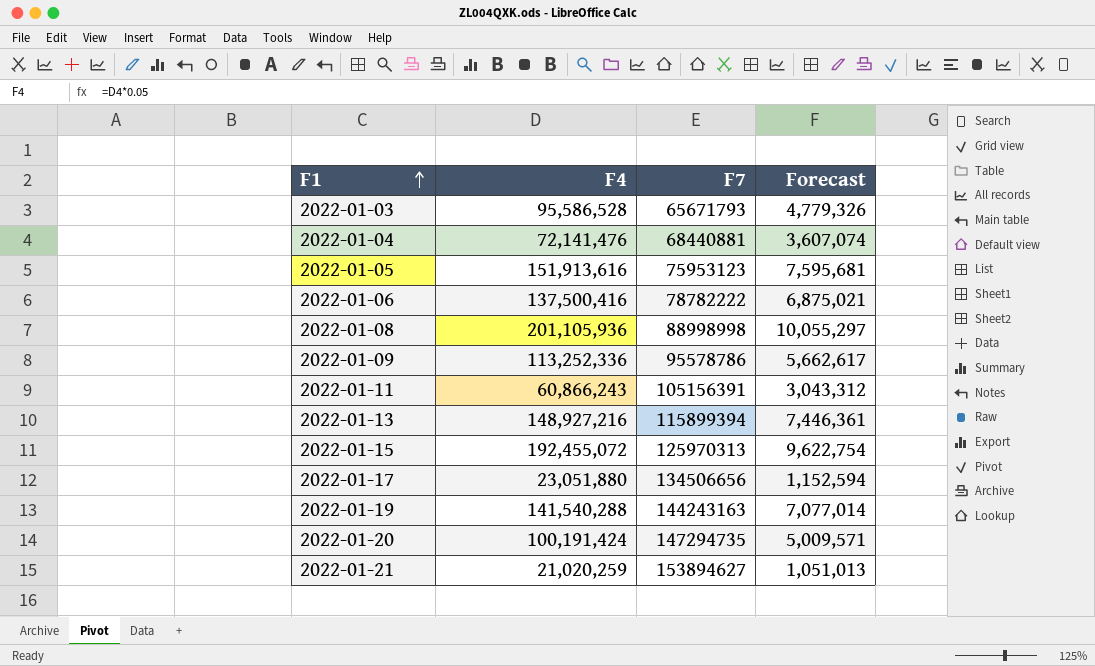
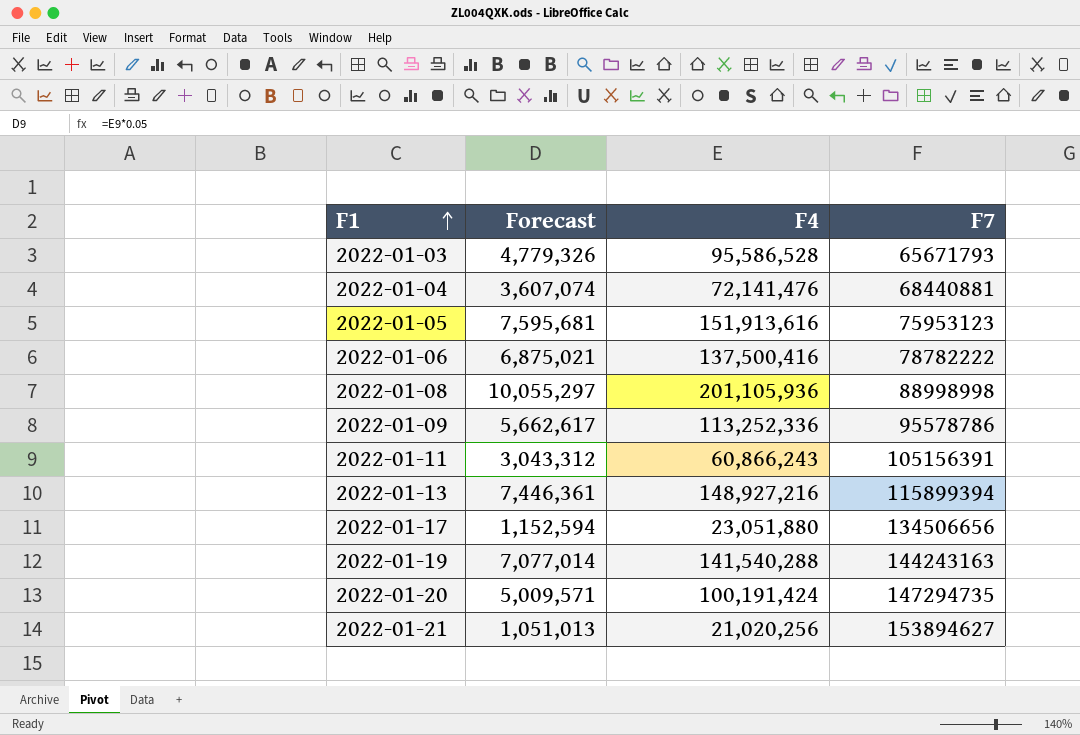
column Forecast | position: 4 -> 2
row 2022-01-15: 192,455,072 | 125970313 | 9,622,754 -> none
2022-01-21 | F4: 21,020,259 -> 21,020,256

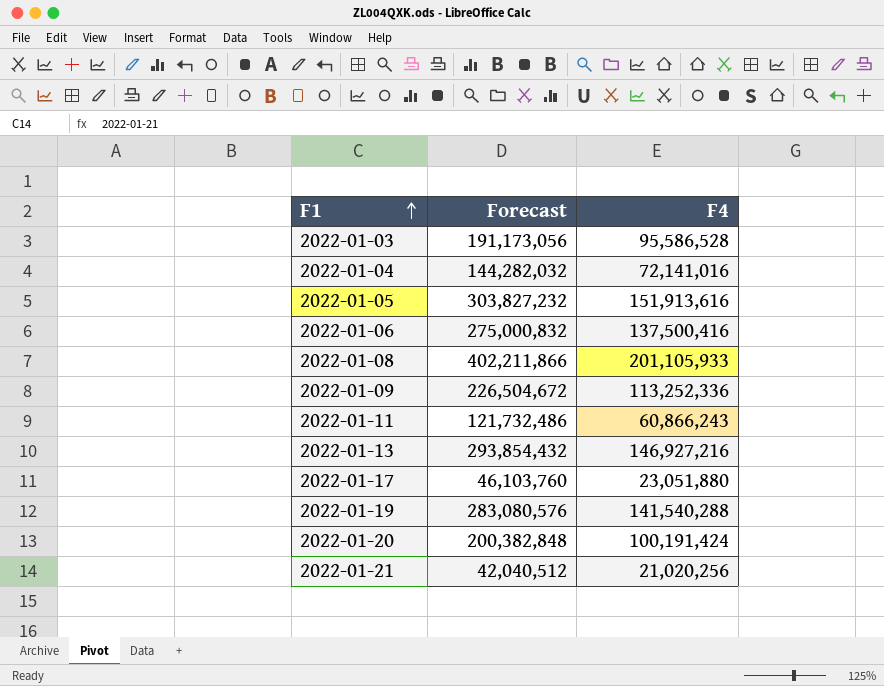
column F7 | position: 4 -> none
column Forecast | formula: [F4] * 0.05 -> [F4] * 2
2022-01-04 | F4: 72,141,476 -> 72,141,016
2022-01-08 | F4: 201,105,936 -> 201,105,933
2022-01-13 | F4: 148,927,216 -> 146,927,216

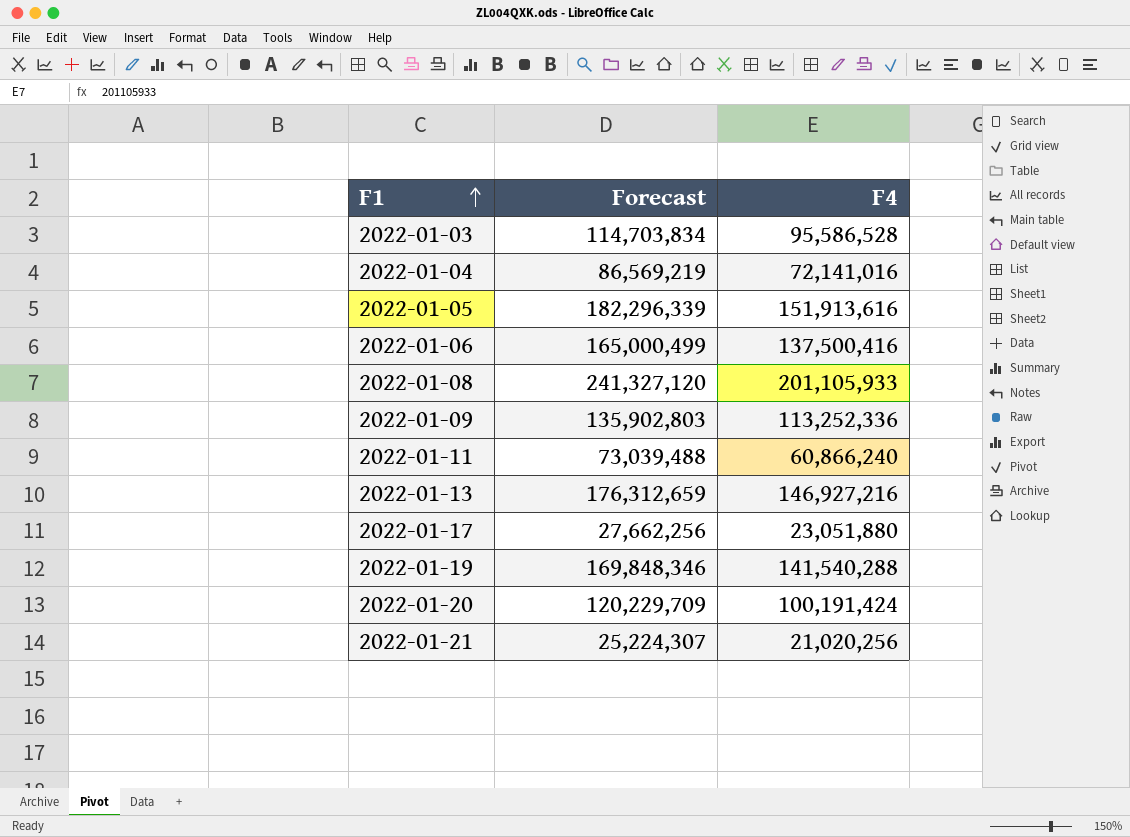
column Forecast | formula: [F4] * 2 -> [F4] * 1.2
2022-01-11 | F4: 60,866,243 -> 60,866,240

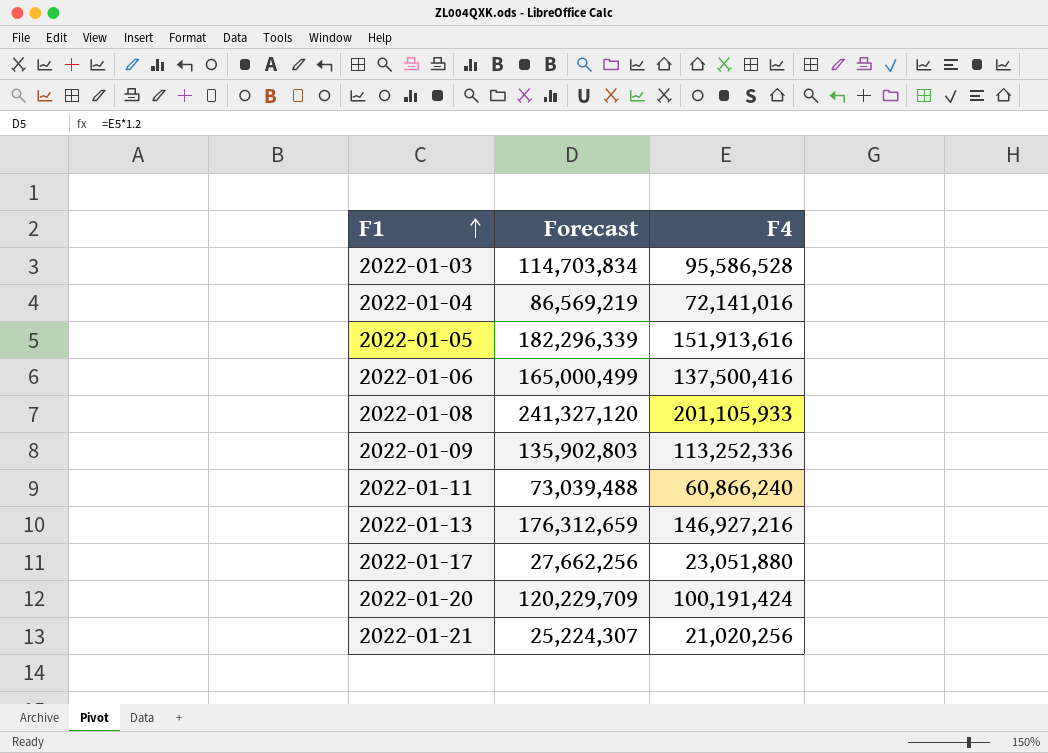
row 2022-01-19: 169,848,346 | 141,540,288 -> none

